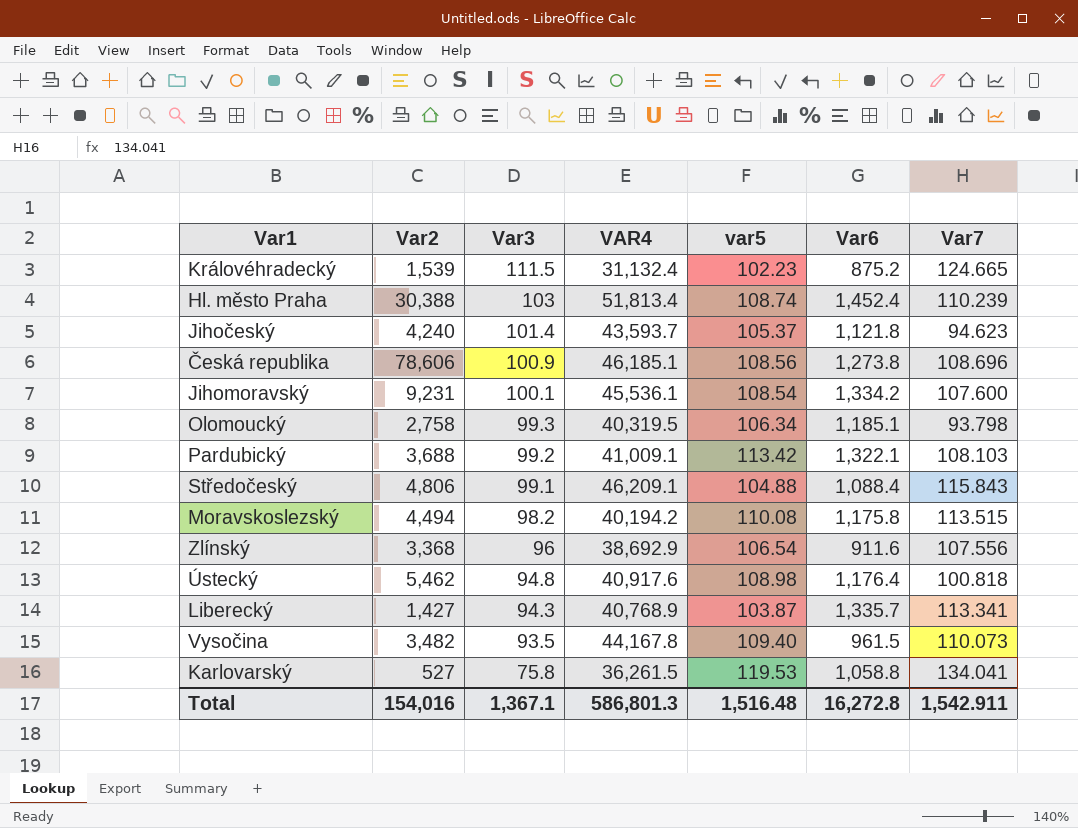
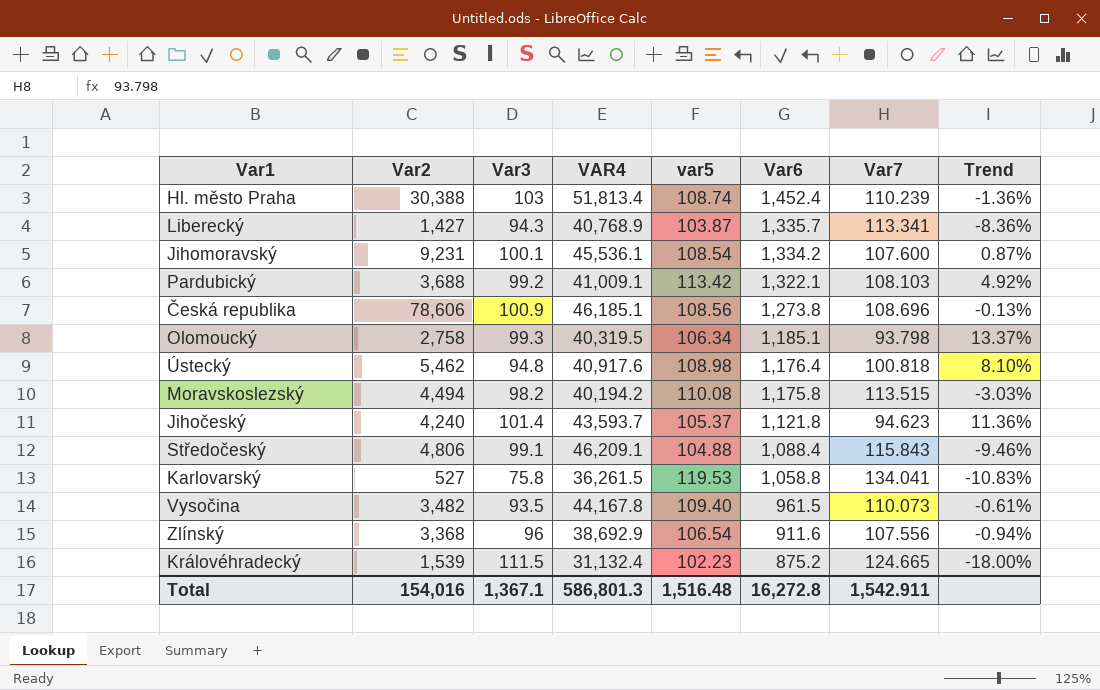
row order: Var3 descending -> Var6 descending
column Trend | formula: none -> ([var5] - [Var7]) / [Var7]

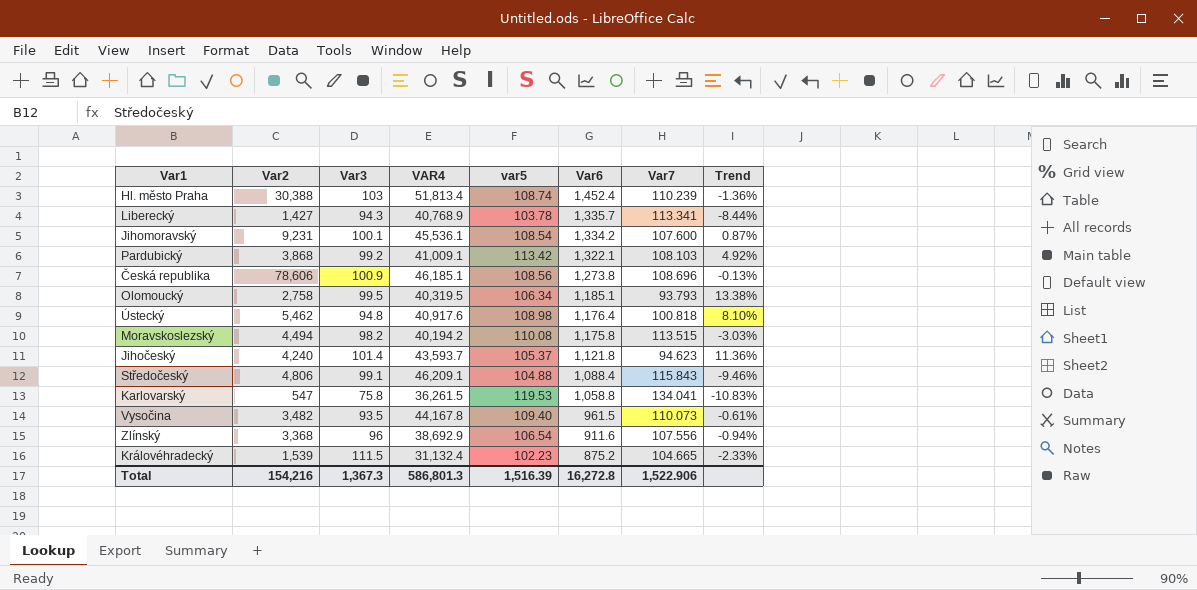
Liberecký | var5: 103.87 -> 103.78
Liberecký | Trend: -8.36% -> -8.44%
Pardubický | Var2: 3,688 -> 3,868
Olomoucký | Var3: 99.3 -> 99.5
Olomoucký | Var7: 93.798 -> 93.793
Olomoucký | Trend: 13.37% -> 13.38%
Karlovarský | Var2: 527 -> 547
Královéhradecký | Var7: 124.665 -> 104.665
Královéhradecký | Trend: -18.00% -> -2.33%
Total | Var2: 154,016 -> 154,216
Total | Var3: 1,367.1 -> 1,367.3
Total | var5: 1,516.48 -> 1,516.39
Total | Var7: 1,542.911 -> 1,522.906

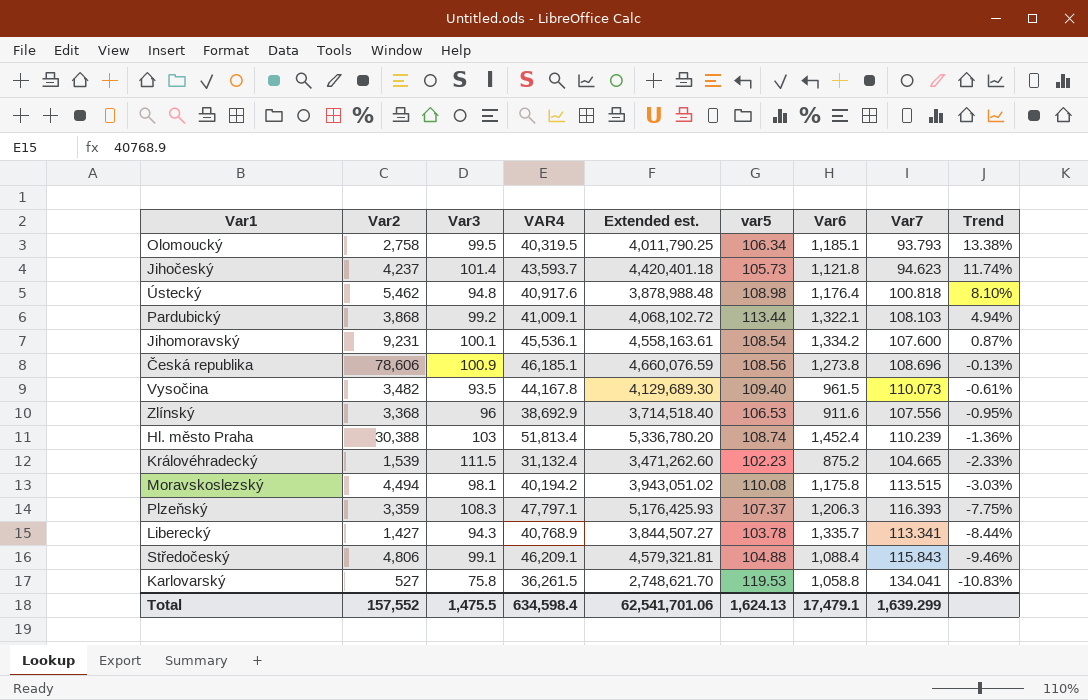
row order: Var6 descending -> Trend descending
column Extended est. | formula: none -> [Var3] * [VAR4]
Jihočeský | Var2: 4,240 -> 4,237
Jihočeský | var5: 105.37 -> 105.73
Jihočeský | Trend: 11.36% -> 11.74%
Pardubický | var5: 113.42 -> 113.44
Pardubický | Trend: 4.92% -> 4.94%
Zlínský | var5: 106.54 -> 106.53
Zlínský | Trend: -0.94% -> -0.95%
Moravskoslezský | Var3: 98.2 -> 98.1
row Plzeňský: none -> 3,359 | 108.3 | 47,797.1 | 5,176,425.93 | 107.37 | 1,206.3 | 116.393 | -7.75%
Karlovarský | Var2: 547 -> 527
Total | Var2: 154,216 -> 157,552
Total | Var3: 1,367.3 -> 1,475.5
Total | VAR4: 586,801.3 -> 634,598.4
Total | var5: 1,516.39 -> 1,624.13
Total | Var6: 16,272.8 -> 17,479.1
Total | Var7: 1,522.906 -> 1,639.299

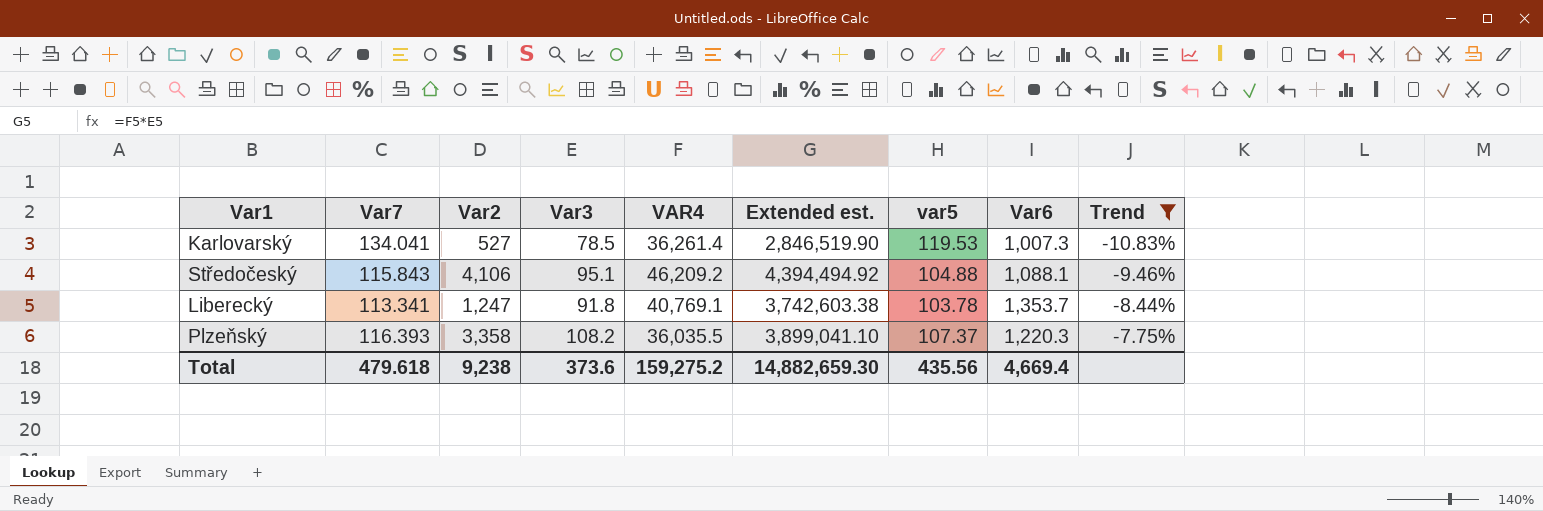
filter: none -> Trend <= -7.75%
row order: Trend descending -> Trend ascending
column Var7 | position: 8 -> 2
Karlovarský | Var3: 75.8 -> 78.5
Karlovarský | VAR4: 36,261.5 -> 36,261.4
Karlovarský | Extended est.: 2,748,621.70 -> 2,846,519.90
Karlovarský | Var6: 1,058.8 -> 1,007.3
Středočeský | Var2: 4,806 -> 4,106
Středočeský | Var3: 99.1 -> 95.1
Středočeský | VAR4: 46,209.1 -> 46,209.2
Středočeský | Extended est.: 4,579,321.81 -> 4,394,494.92
Středočeský | Var6: 1,088.4 -> 1,088.1
Liberecký | Var2: 1,427 -> 1,247
Liberecký | Var3: 94.3 -> 91.8
Liberecký | VAR4: 40,768.9 -> 40,769.1
Liberecký | Extended est.: 3,844,507.27 -> 3,742,603.38
Liberecký | Var6: 1,335.7 -> 1,353.7
Plzeňský | Var2: 3,359 -> 3,358
Plzeňský | Var3: 108.3 -> 108.2
Plzeňský | VAR4: 47,797.1 -> 36,035.5
Plzeňský | Extended est.: 5,176,425.93 -> 3,899,041.10
Plzeňský | Var6: 1,206.3 -> 1,220.3
Total | Var7: 1,639.299 -> 479.618
Total | Var2: 157,552 -> 9,238
Total | Var3: 1,475.5 -> 373.6
Total | VAR4: 634,598.4 -> 159,275.2
Total | Extended est.: 62,541,701.06 -> 14,882,659.30
Total | var5: 1,624.13 -> 435.56
Total | Var6: 17,479.1 -> 4,669.4

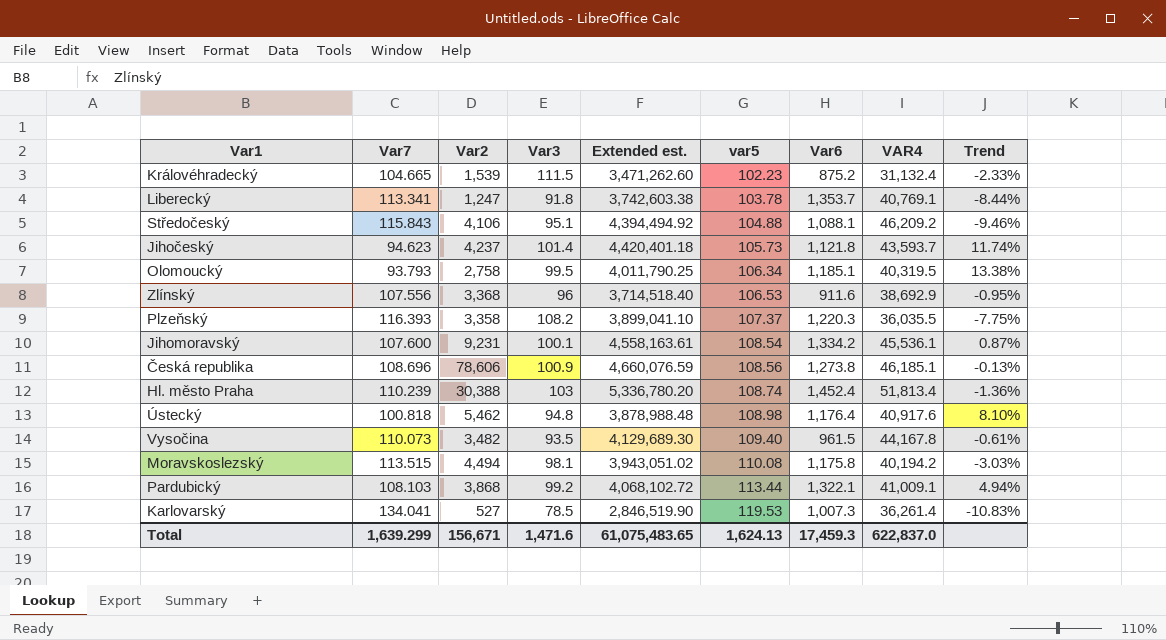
filter: Trend <= -7.75% -> none
row order: Trend ascending -> var5 ascending
column VAR4 | position: 5 -> 8
Total | Var7: 479.618 -> 1,639.299
Total | Var2: 9,238 -> 156,671
Total | Var3: 373.6 -> 1,471.6
Total | Extended est.: 14,882,659.30 -> 61,075,483.65
Total | var5: 435.56 -> 1,624.13
Total | Var6: 4,669.4 -> 17,459.3
Total | VAR4: 159,275.2 -> 622,837.0

